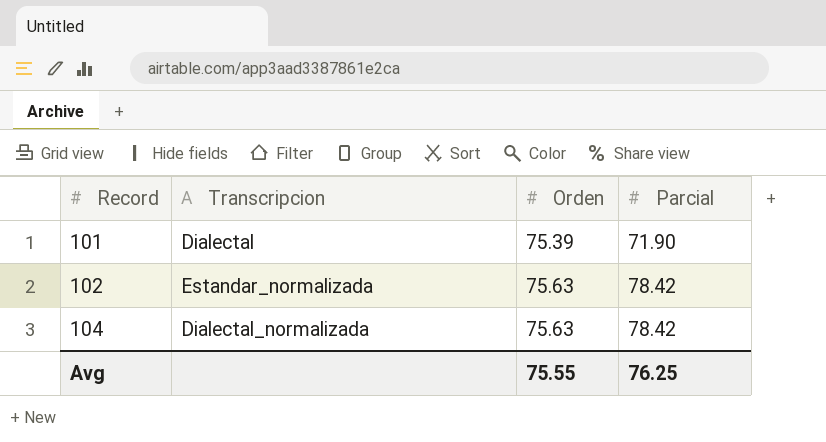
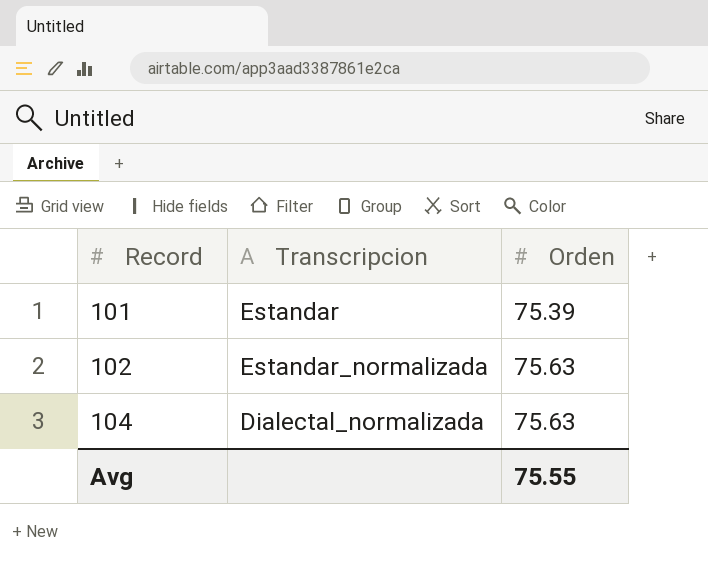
column Parcial | position: 4 -> none
101 | Transcripcion: Dialectal -> Estandar

